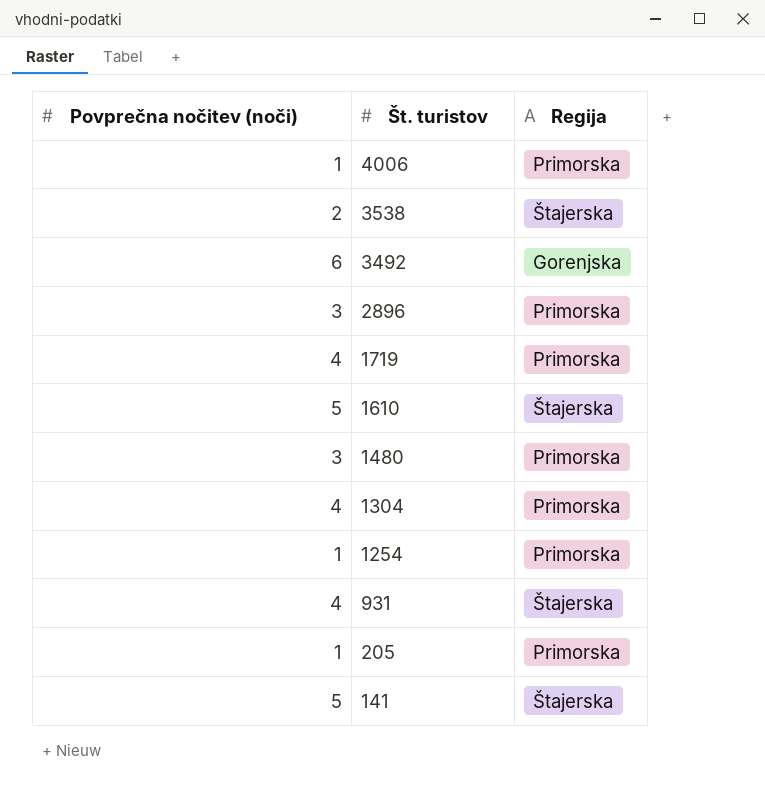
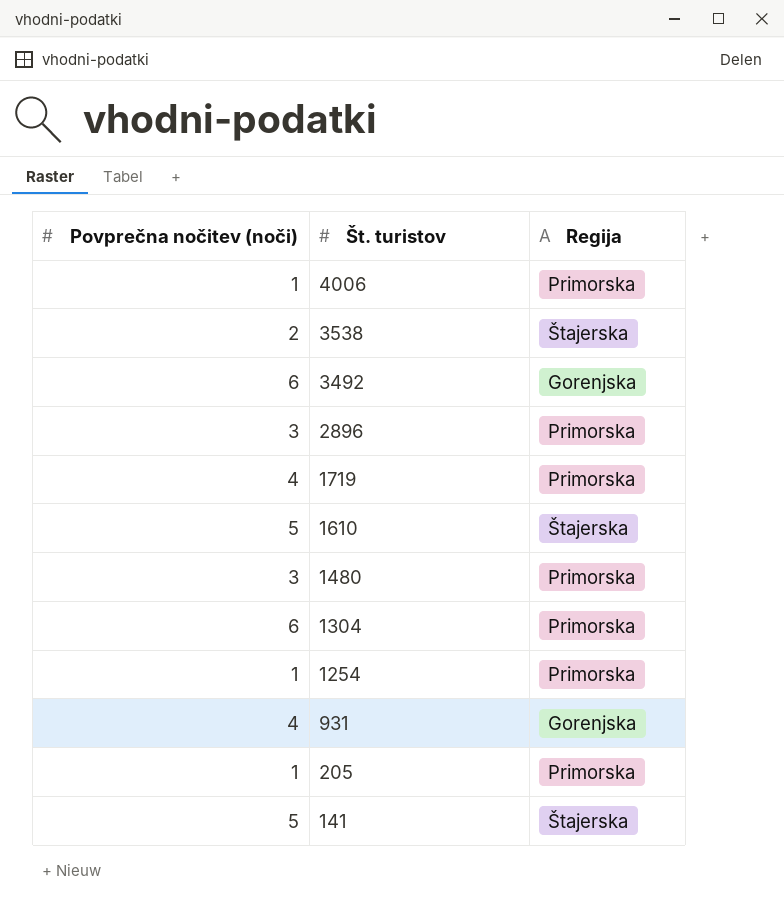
1304 | Povprečna nočitev (noči): 4 -> 6
931 | Regija: Štajerska -> Gorenjska

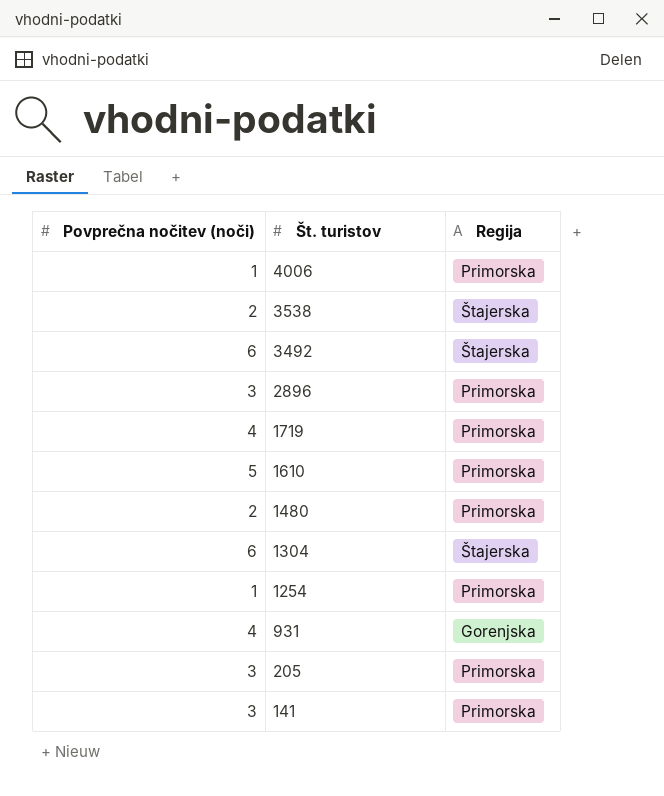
3492 | Regija: Gorenjska -> Štajerska
1610 | Regija: Štajerska -> Primorska
1480 | Povprečna nočitev (noči): 3 -> 2
1304 | Regija: Primorska -> Štajerska
205 | Povprečna nočitev (noči): 1 -> 3
141 | Povprečna nočitev (noči): 5 -> 3
141 | Regija: Štajerska -> Primorska

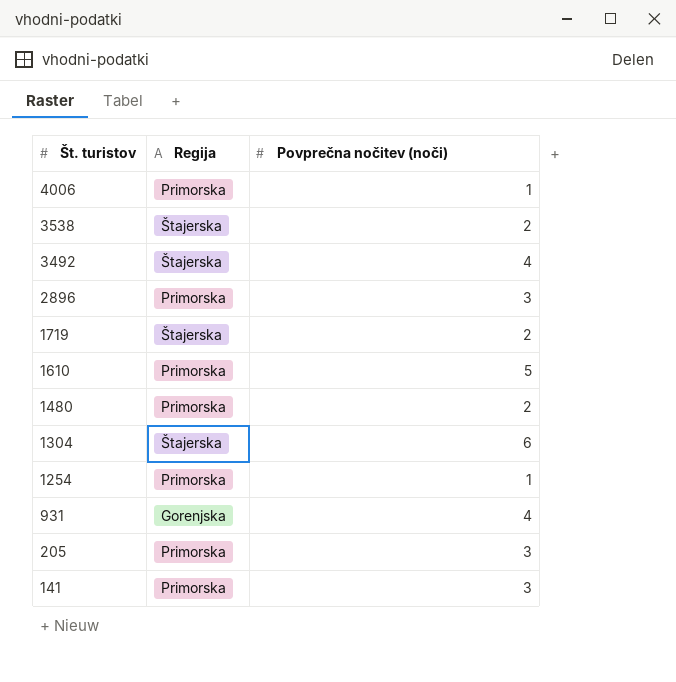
column Povprečna nočitev (noči) | position: 1 -> 3
3492 | Povprečna nočitev (noči): 6 -> 4
1719 | Regija: Primorska -> Štajerska
1719 | Povprečna nočitev (noči): 4 -> 2

